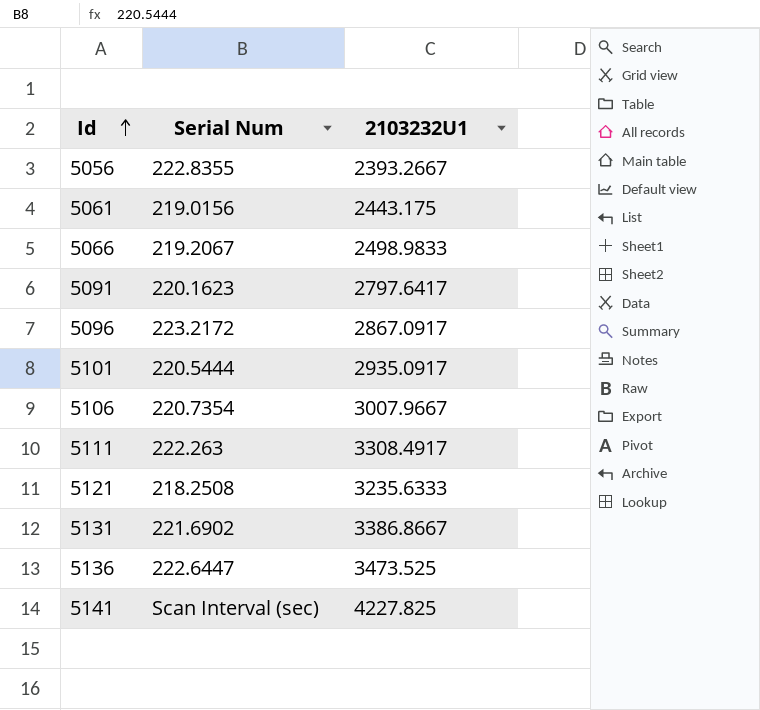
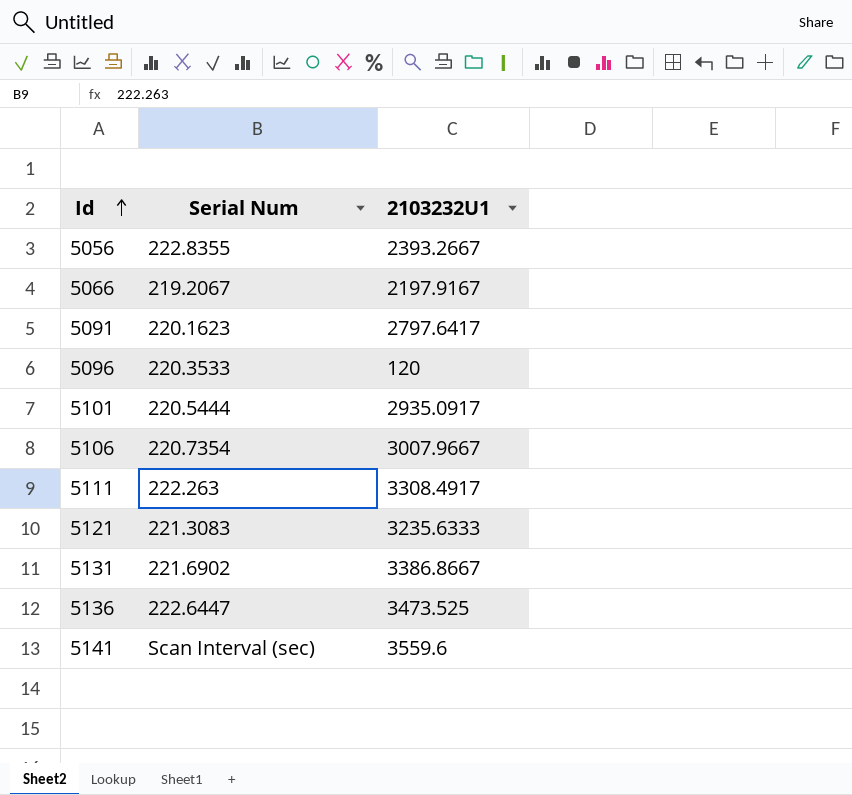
row 5061: 219.0156 | 2443.175 -> none
5066 | 2103232U1: 2498.9833 -> 2197.9167
5096 | Serial Num: 223.2172 -> 220.3533
5096 | 2103232U1: 2867.0917 -> 120
5121 | Serial Num: 218.2508 -> 221.3083
5141 | 2103232U1: 4227.825 -> 3559.6

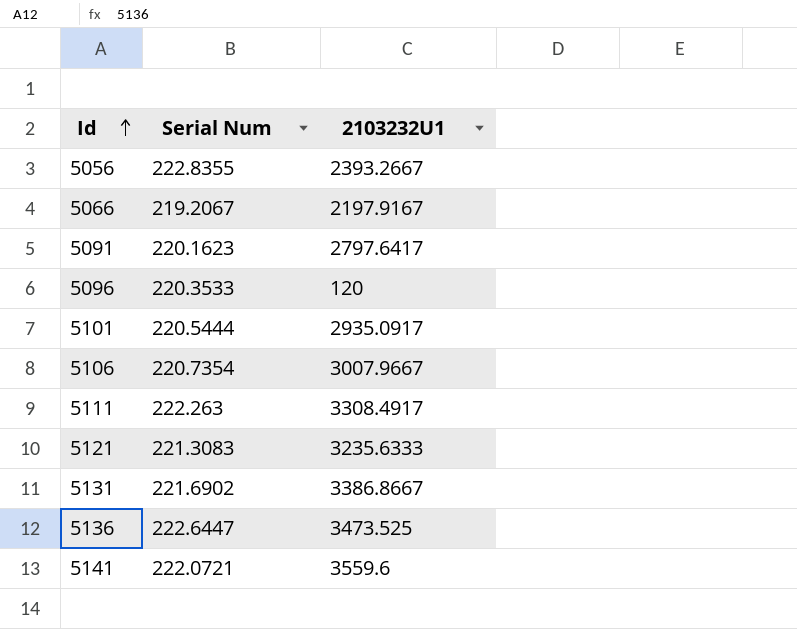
5141 | Serial Num: Scan Interval (sec) -> 222.0721

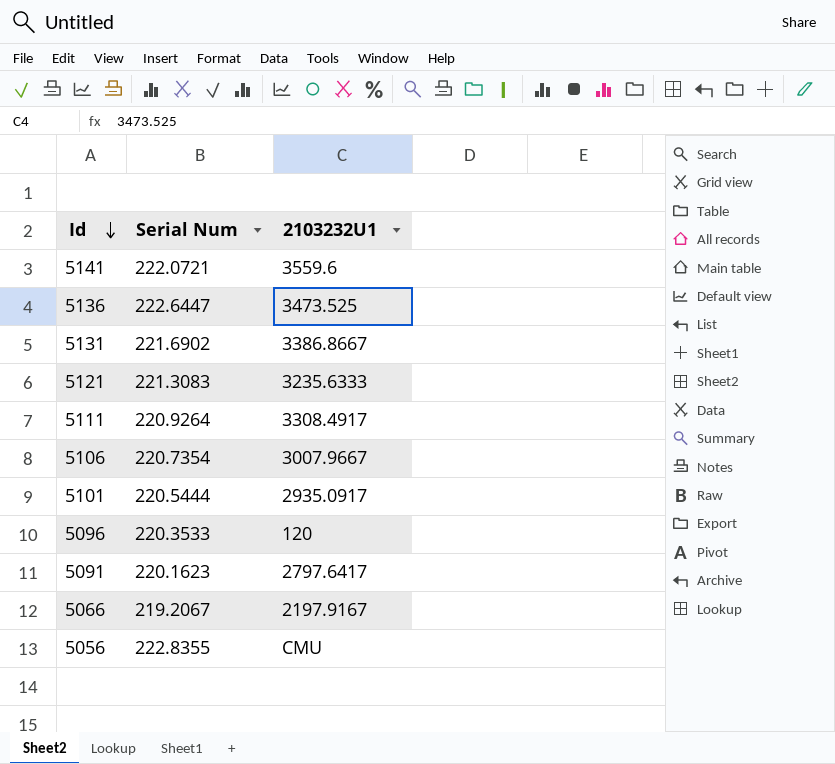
row order: Id ascending -> Id descending
5111 | Serial Num: 222.263 -> 220.9264
5056 | 2103232U1: 2393.2667 -> CMU

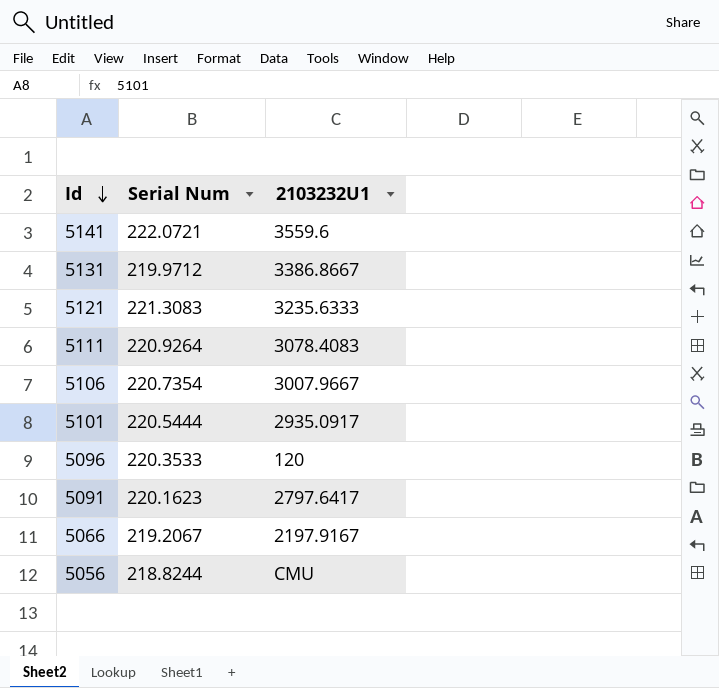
row 5136: 222.6447 | 3473.525 -> none
5131 | Serial Num: 221.6902 -> 219.9712
5111 | 2103232U1: 3308.4917 -> 3078.4083
5056 | Serial Num: 222.8355 -> 218.8244

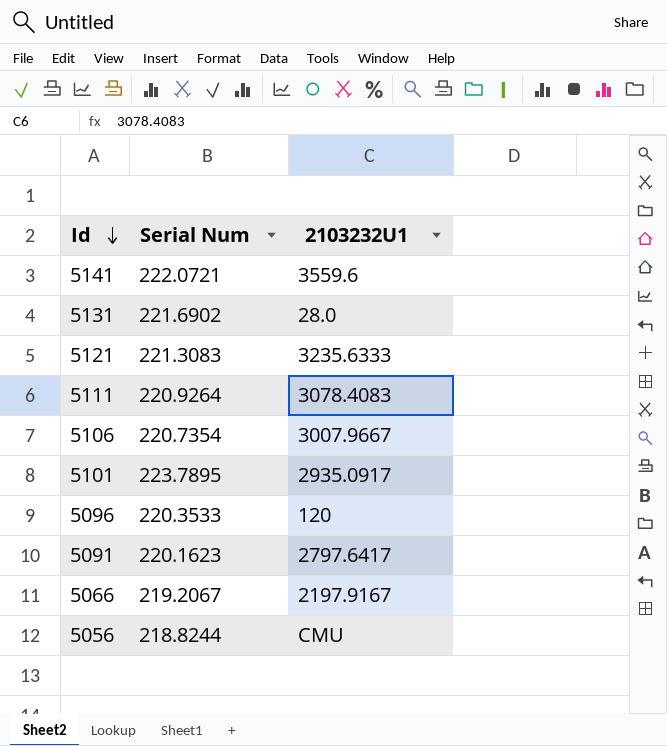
5131 | Serial Num: 219.9712 -> 221.6902
5131 | 2103232U1: 3386.8667 -> 28.0
5101 | Serial Num: 220.5444 -> 223.7895

